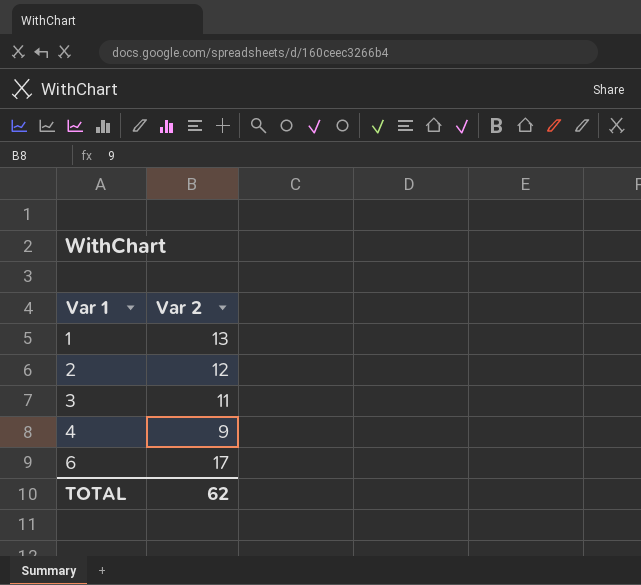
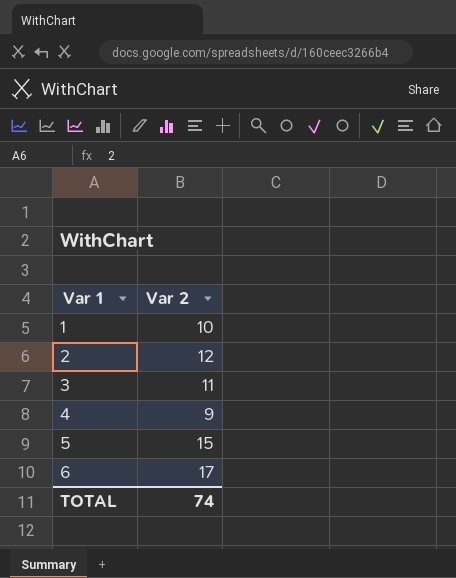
1 | Var 2: 13 -> 10
row 5: none -> 15
TOTAL | Var 2: 62 -> 74

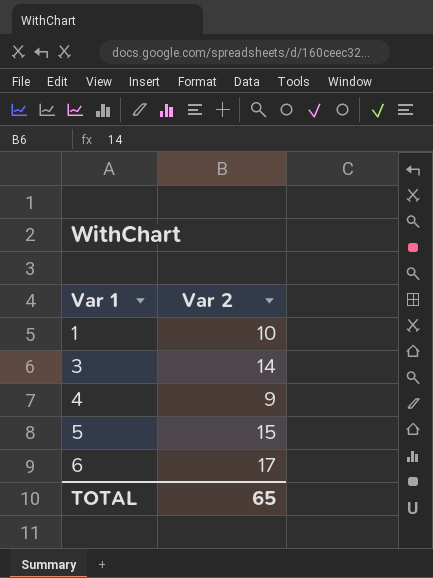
row 2: 12 -> none
3 | Var 2: 11 -> 14
TOTAL | Var 2: 74 -> 65

